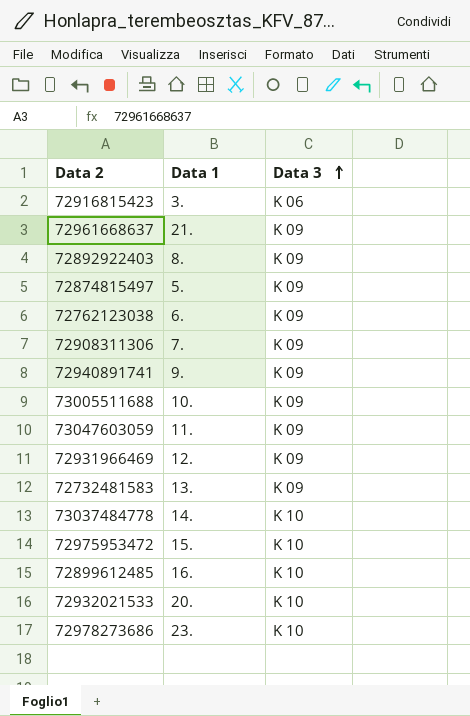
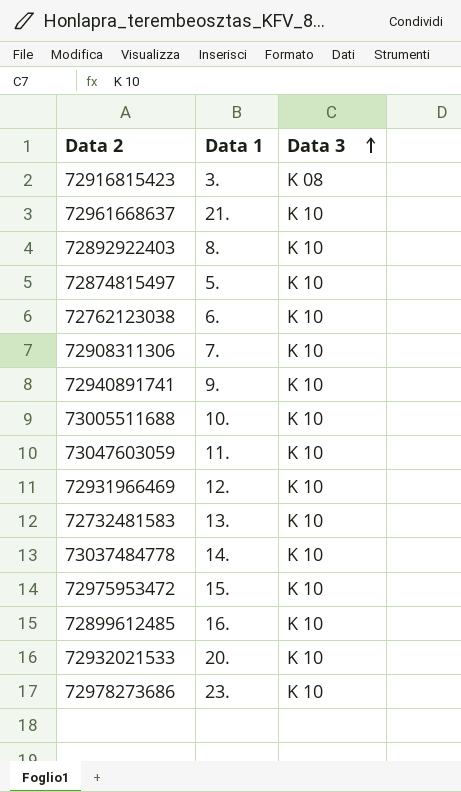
72916815423 | Data 3: K 06 -> K 08
72961668637 | Data 3: K 09 -> K 10
72892922403 | Data 3: K 09 -> K 10
72874815497 | Data 3: K 09 -> K 10
72762123038 | Data 3: K 09 -> K 10
72908311306 | Data 3: K 09 -> K 10
72940891741 | Data 3: K 09 -> K 10
73005511688 | Data 3: K 09 -> K 10
73047603059 | Data 3: K 09 -> K 10
72931966469 | Data 3: K 09 -> K 10
72732481583 | Data 3: K 09 -> K 10

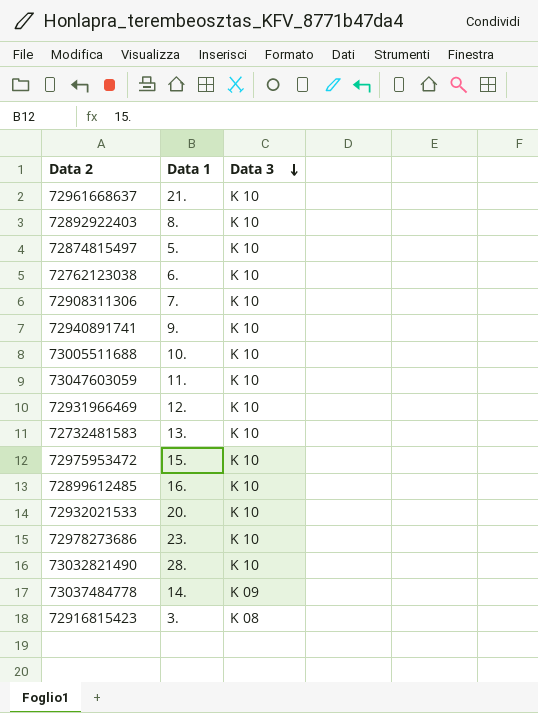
row order: Data 3 ascending -> Data 3 descending
row 73032821490: none -> 28. | K 10
73037484778 | Data 3: K 10 -> K 09

